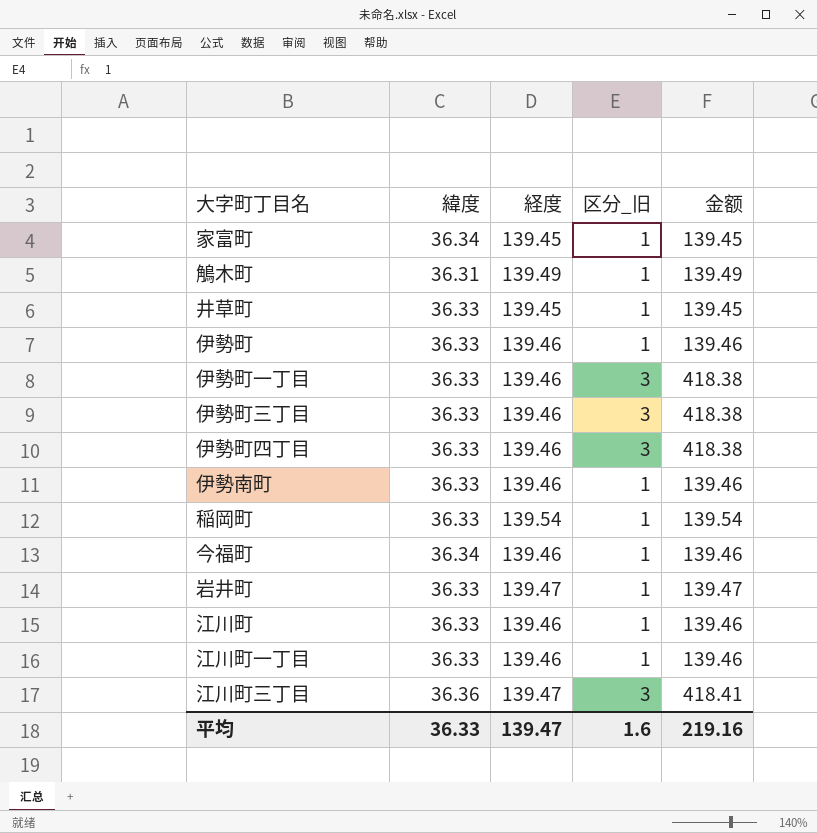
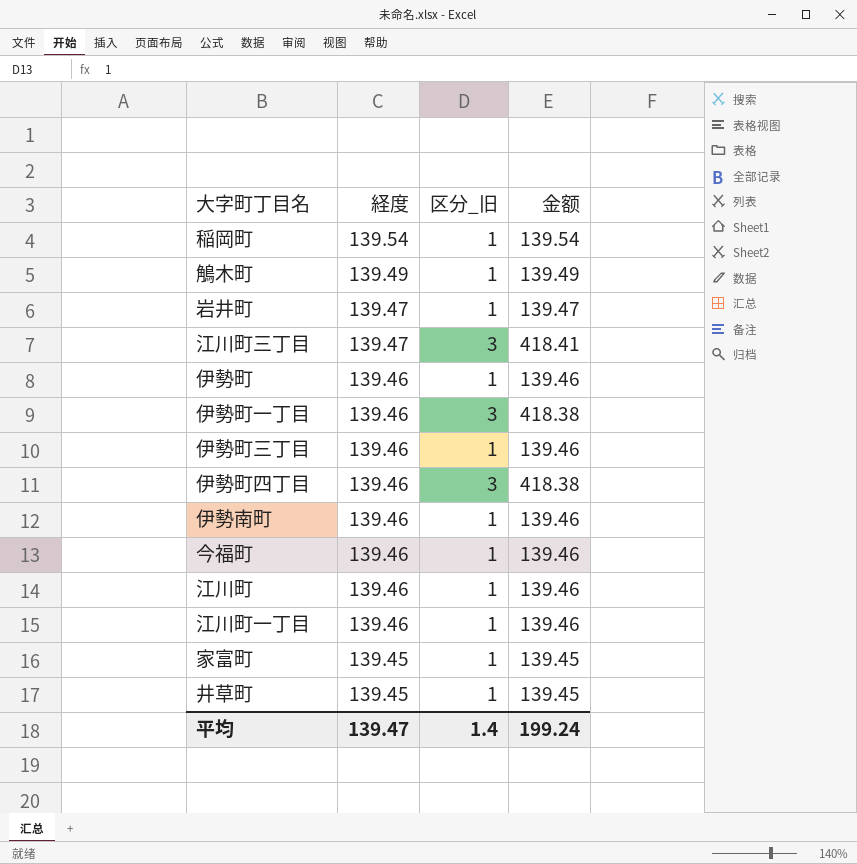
row order: none -> 経度 descending
column 緯度 | position: 2 -> none
伊勢町三丁目 | 区分_旧: 3 -> 1
伊勢町三丁目 | 金额: 418.38 -> 139.46
平均 | 区分_旧: 1.6 -> 1.4
平均 | 金额: 219.16 -> 199.24

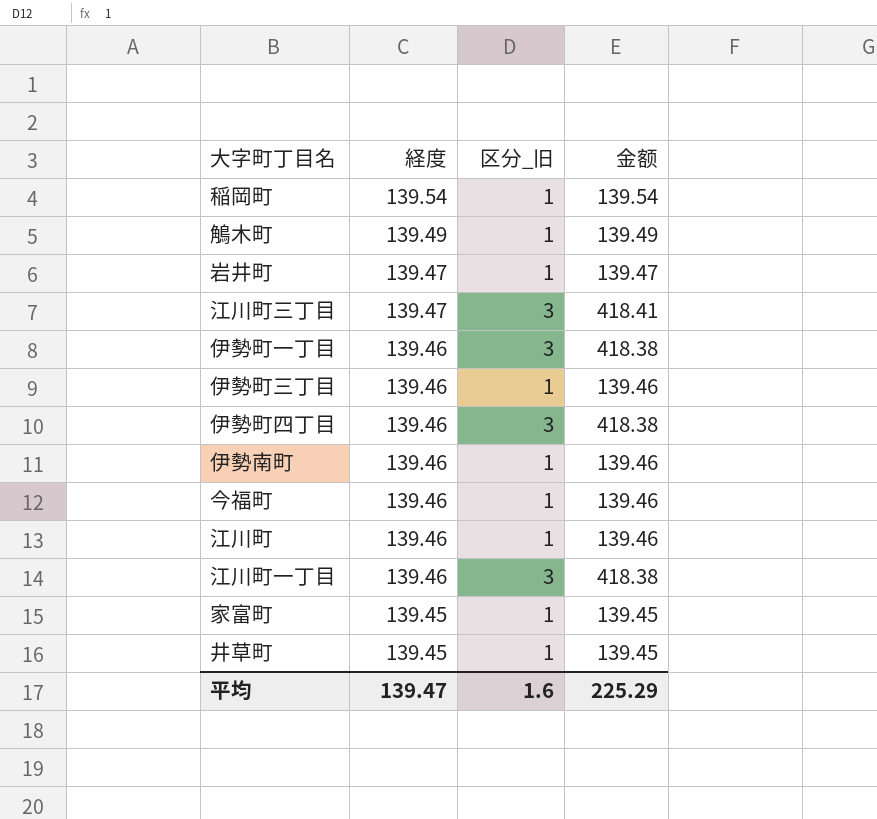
row 伊勢町: 139.46 | 1 | 139.46 -> none
江川町一丁目 | 区分_旧: 1 -> 3
江川町一丁目 | 金额: 139.46 -> 418.38
平均 | 区分_旧: 1.4 -> 1.6
平均 | 金额: 199.24 -> 225.29

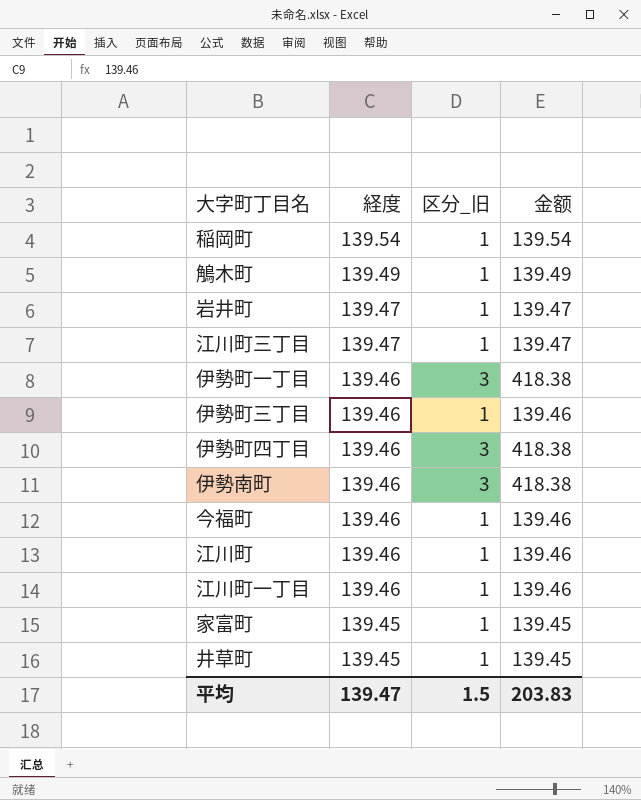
江川町三丁目 | 区分_旧: 3 -> 1
江川町三丁目 | 金额: 418.41 -> 139.47
伊勢南町 | 区分_旧: 1 -> 3
伊勢南町 | 金额: 139.46 -> 418.38
江川町一丁目 | 区分_旧: 3 -> 1
江川町一丁目 | 金额: 418.38 -> 139.46
平均 | 区分_旧: 1.6 -> 1.5
平均 | 金额: 225.29 -> 203.83

